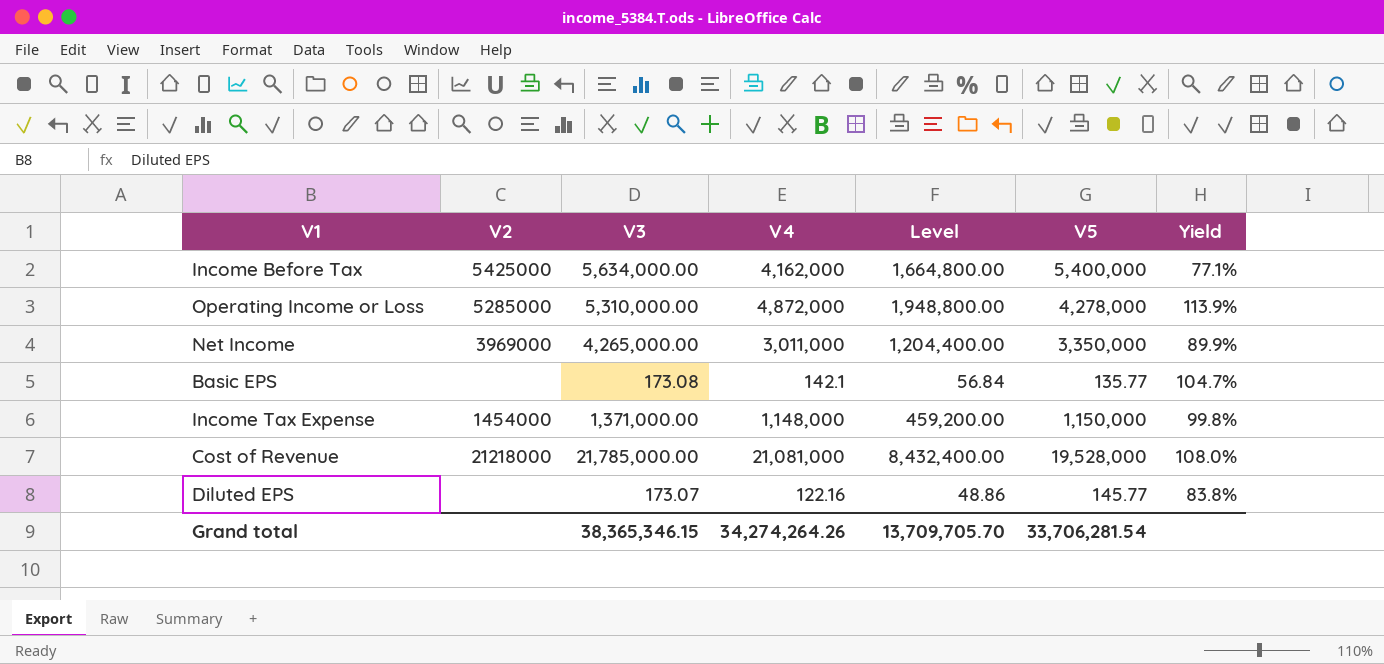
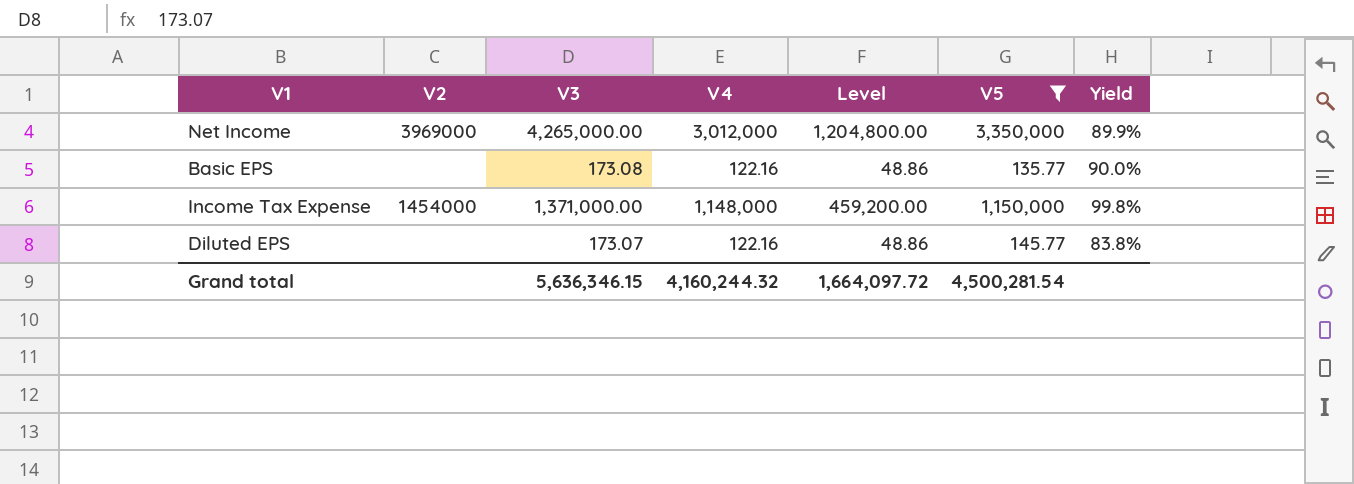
filter: none -> V5 <= 3,350,000
Net Income | V4: 3,011,000 -> 3,012,000
Net Income | Level: 1,204,400.00 -> 1,204,800.00
Basic EPS | V4: 142.1 -> 122.16
Basic EPS | Level: 56.84 -> 48.86
Basic EPS | Yield: 104.7% -> 90.0%
Grand total | V3: 38,365,346.15 -> 5,636,346.15
Grand total | V4: 34,274,264.26 -> 4,160,244.32
Grand total | Level: 13,709,705.70 -> 1,664,097.72
Grand total | V5: 33,706,281.54 -> 4,500,281.54

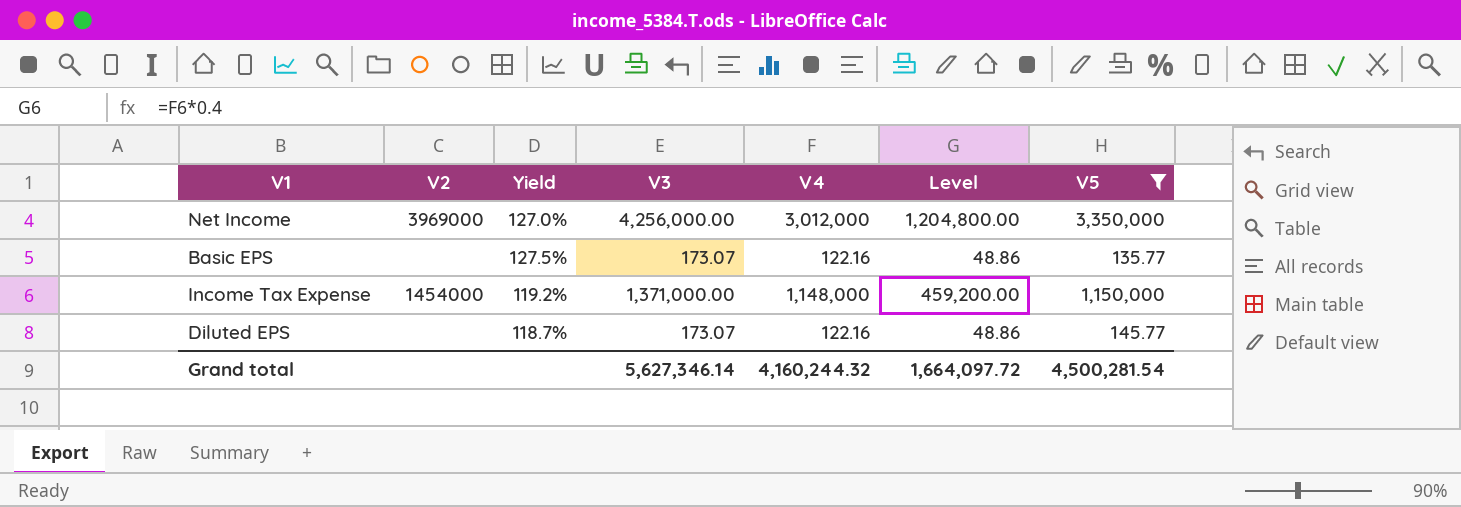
column Yield | formula: [V4] / [V5] -> [V3] / [V5]
column Yield | position: 7 -> 3
Net Income | V3: 4,265,000.00 -> 4,256,000.00
Basic EPS | V3: 173.08 -> 173.07
Grand total | V3: 5,636,346.15 -> 5,627,346.14

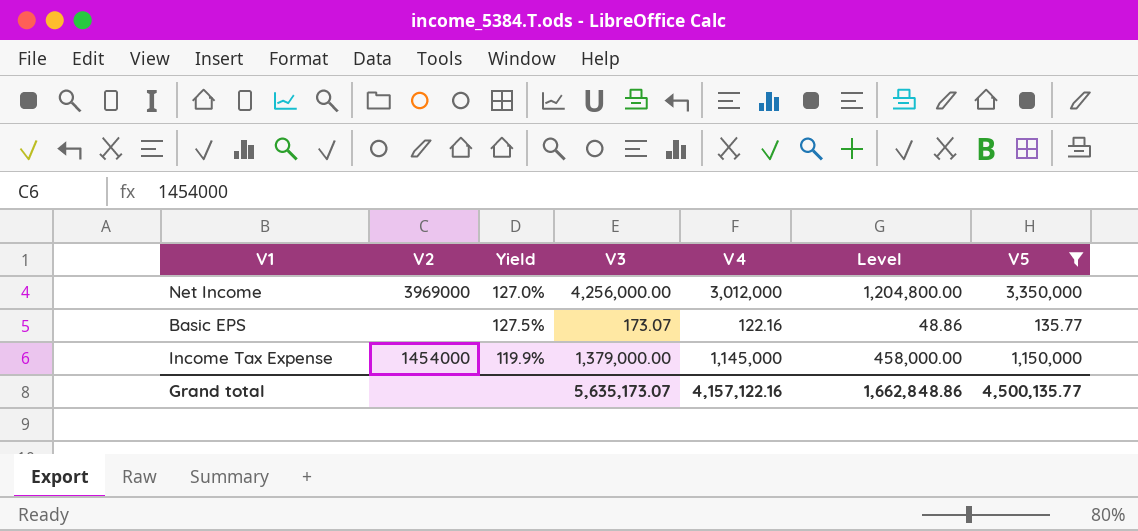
row Diluted EPS: none | 118.7% | 173.07 | 122.16 | 48.86 | 145.77 -> none
Income Tax Expense | Yield: 119.2% -> 119.9%
Income Tax Expense | V3: 1,371,000.00 -> 1,379,000.00
Income Tax Expense | V4: 1,148,000 -> 1,145,000
Income Tax Expense | Level: 459,200.00 -> 458,000.00
Grand total | V3: 5,627,346.14 -> 5,635,173.07
Grand total | V4: 4,160,244.32 -> 4,157,122.16
Grand total | Level: 1,664,097.72 -> 1,662,848.86
Grand total | V5: 4,500,281.54 -> 4,500,135.77

